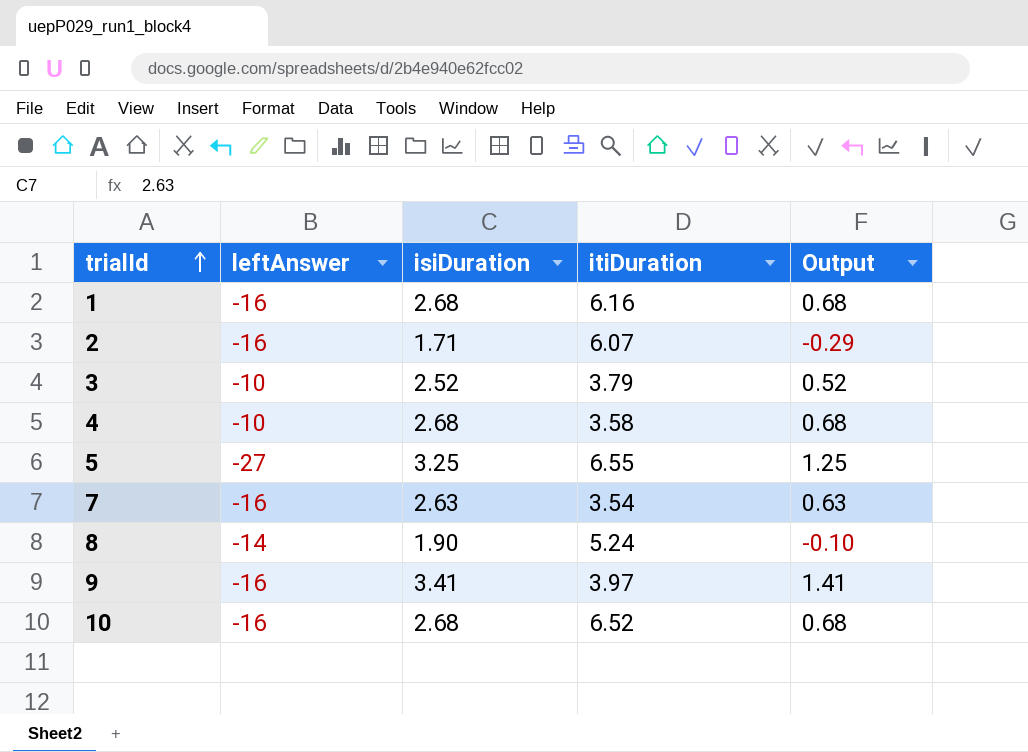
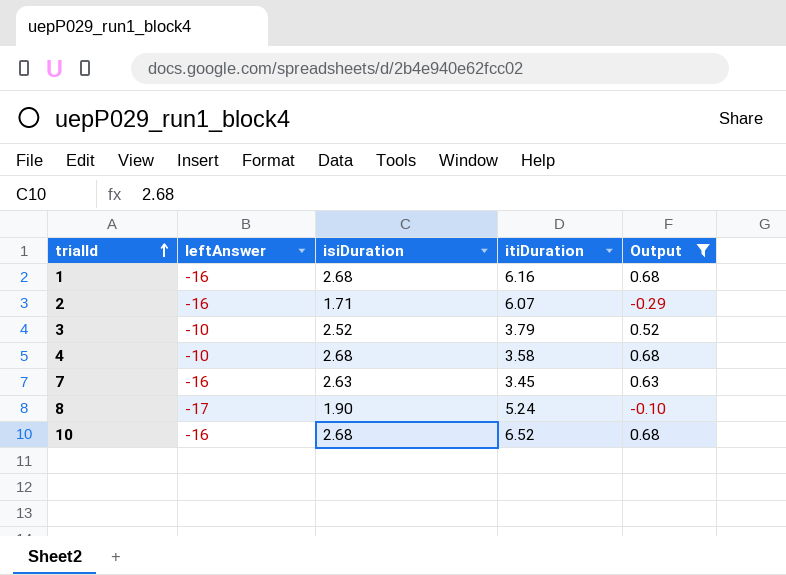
filter: none -> Output <= 0.68
7 | itiDuration: 3.54 -> 3.45
8 | leftAnswer: -14 -> -17

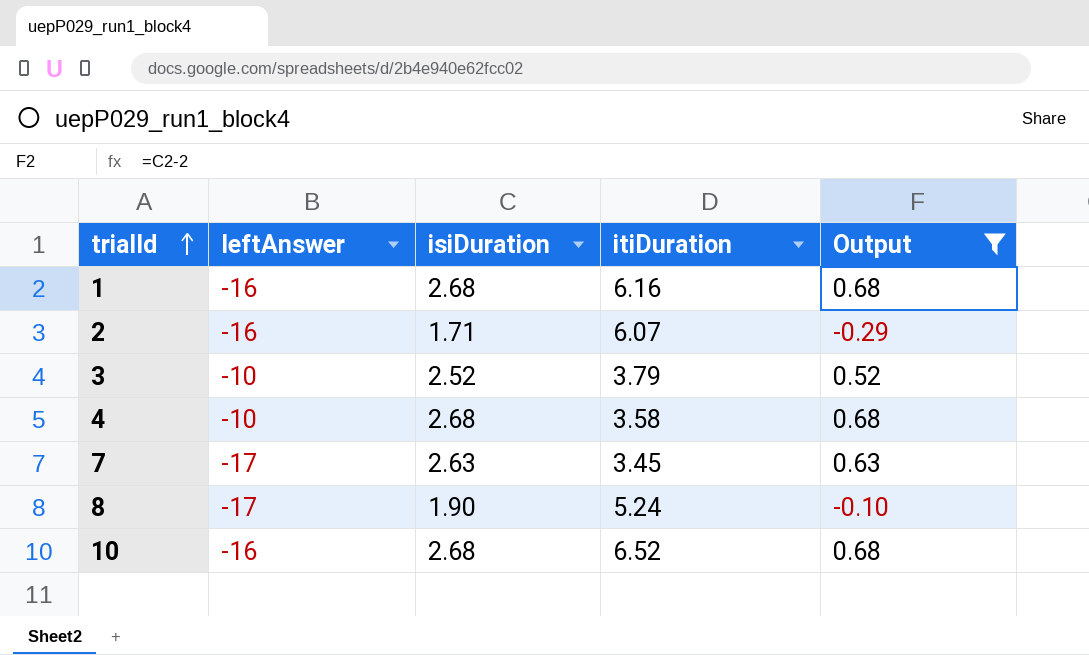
7 | leftAnswer: -16 -> -17

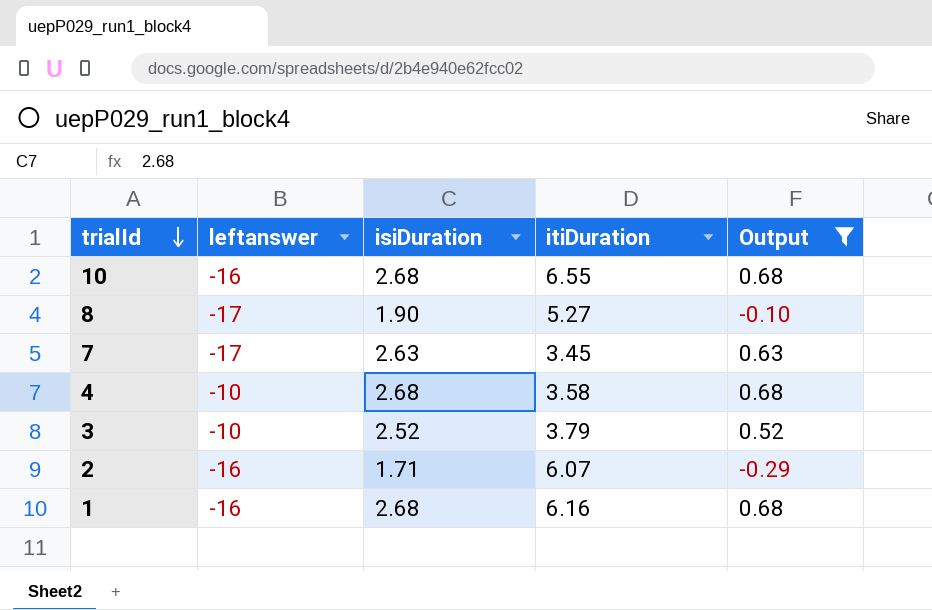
row order: trialId ascending -> trialId descending
column name: leftAnswer -> leftanswer
10 | itiDuration: 6.52 -> 6.55
8 | itiDuration: 5.24 -> 5.27

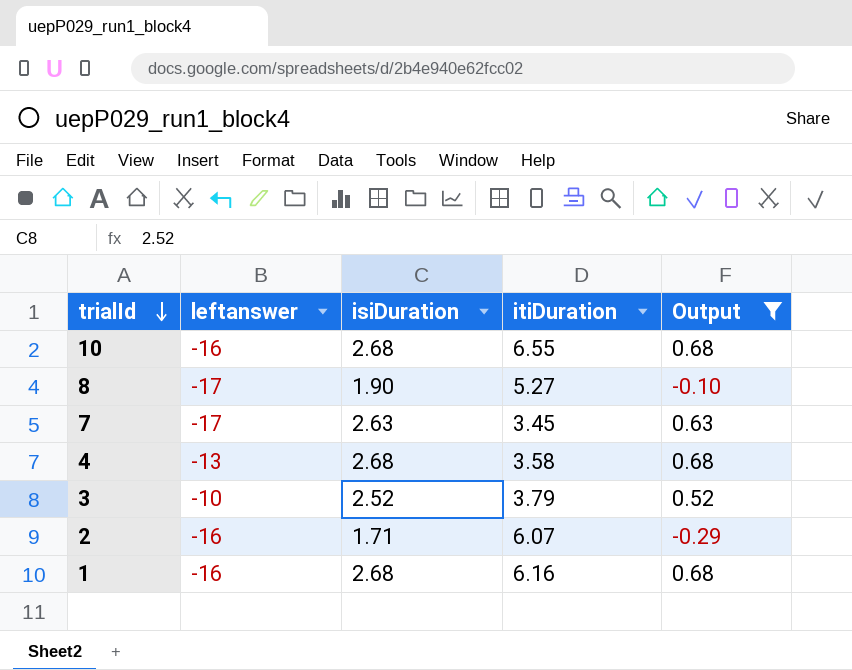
4 | leftanswer: -10 -> -13

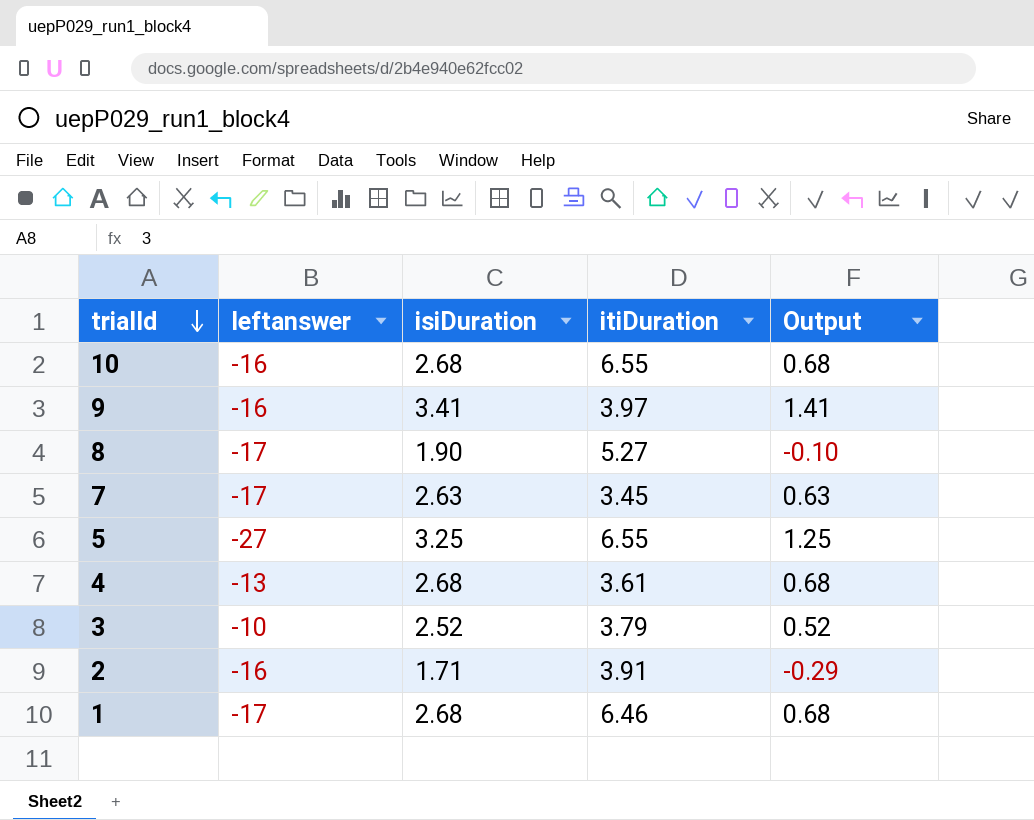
filter: Output <= 0.68 -> none
4 | itiDuration: 3.58 -> 3.61
2 | itiDuration: 6.07 -> 3.91
1 | leftanswer: -16 -> -17
1 | itiDuration: 6.16 -> 6.46

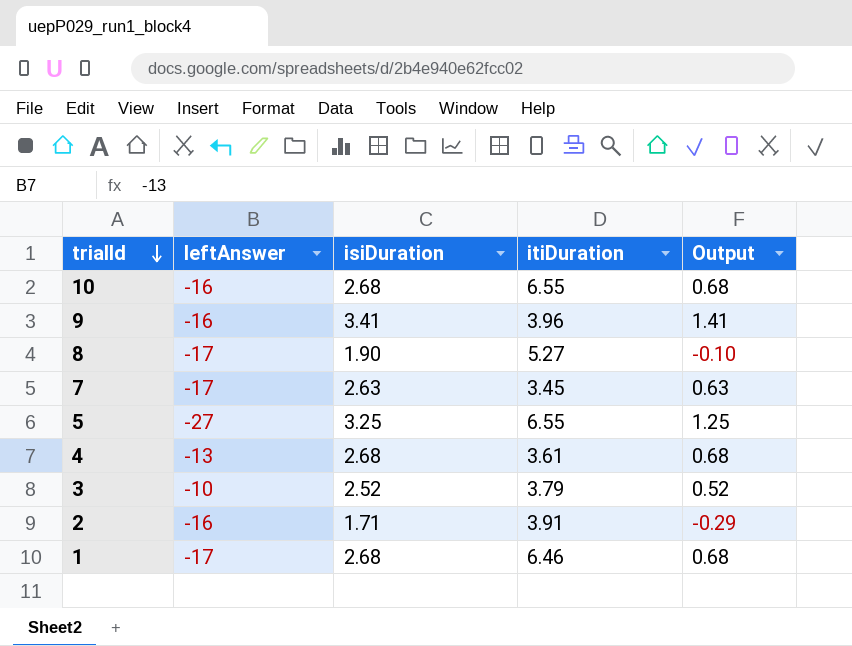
column name: leftanswer -> leftAnswer
9 | itiDuration: 3.97 -> 3.96

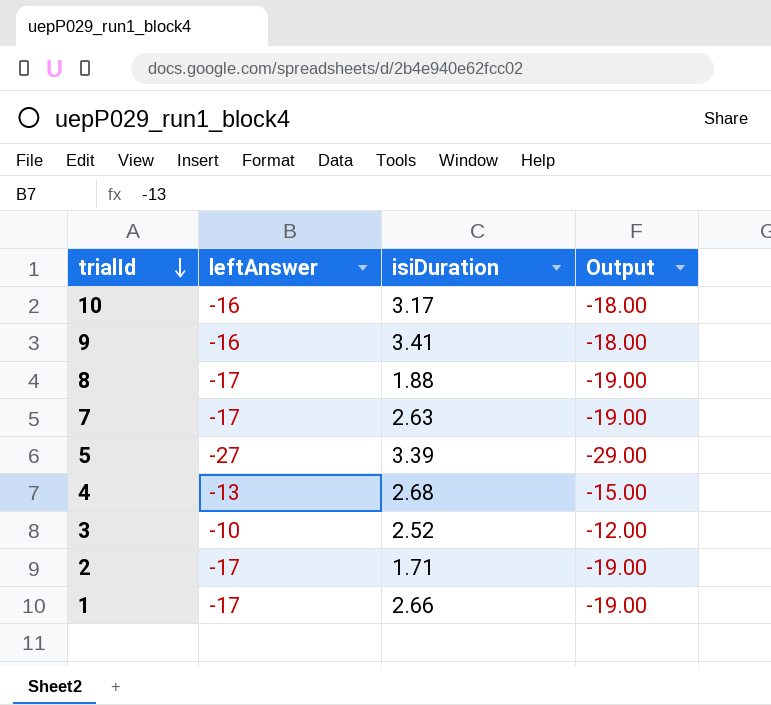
column itiDuration | position: 4 -> none
column Output | formula: [isiDuration] - 2 -> [leftAnswer] - 2
10 | isiDuration: 2.68 -> 3.17
8 | isiDuration: 1.90 -> 1.88
5 | isiDuration: 3.25 -> 3.39
2 | leftAnswer: -16 -> -17
1 | isiDuration: 2.68 -> 2.66

